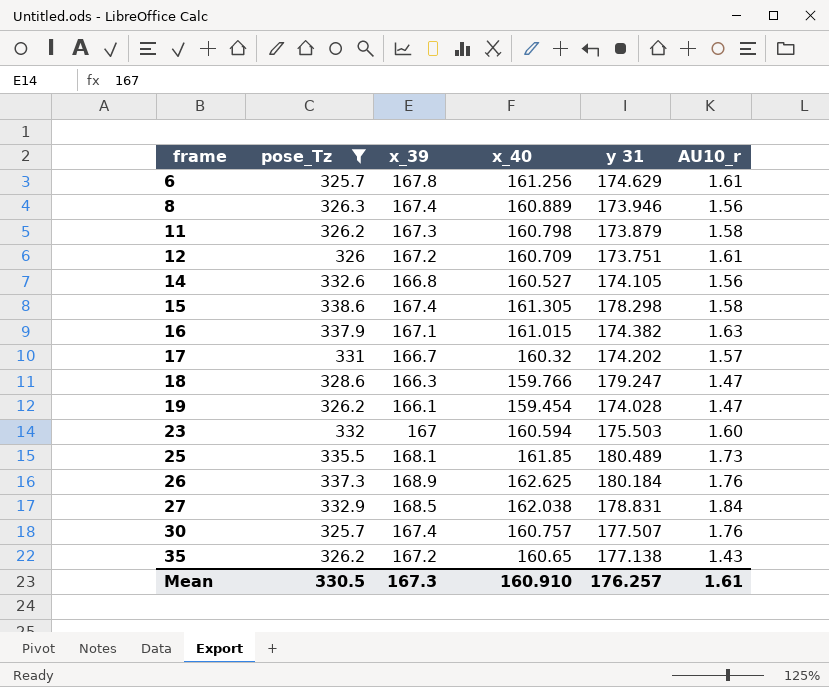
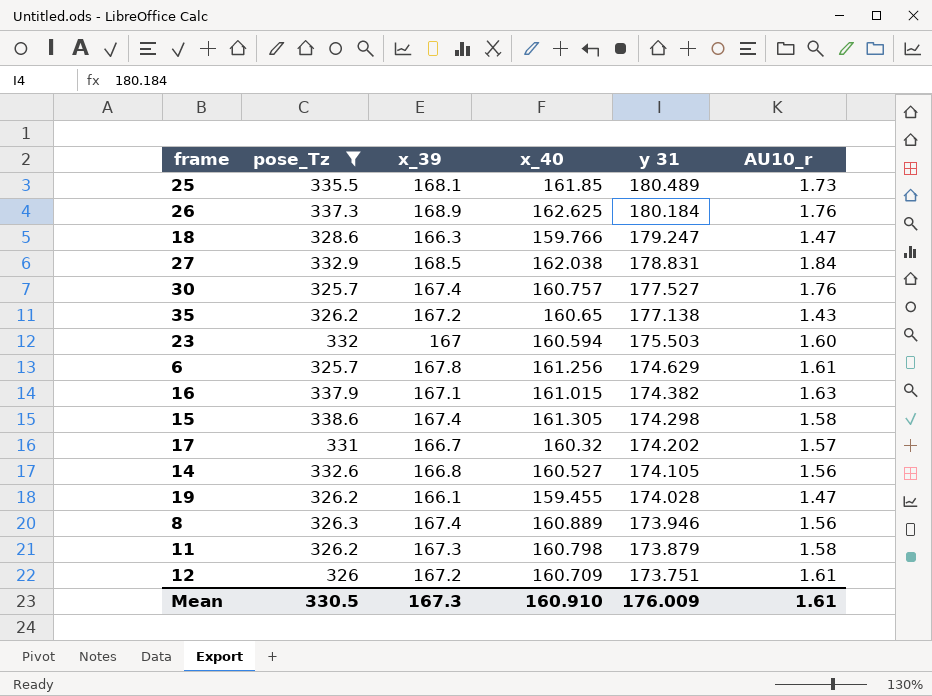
row order: frame ascending -> y 31 descending
30 | y 31: 177.507 -> 177.527
15 | y 31: 178.298 -> 174.298
19 | x_40: 159.454 -> 159.455
Mean | y 31: 176.257 -> 176.009

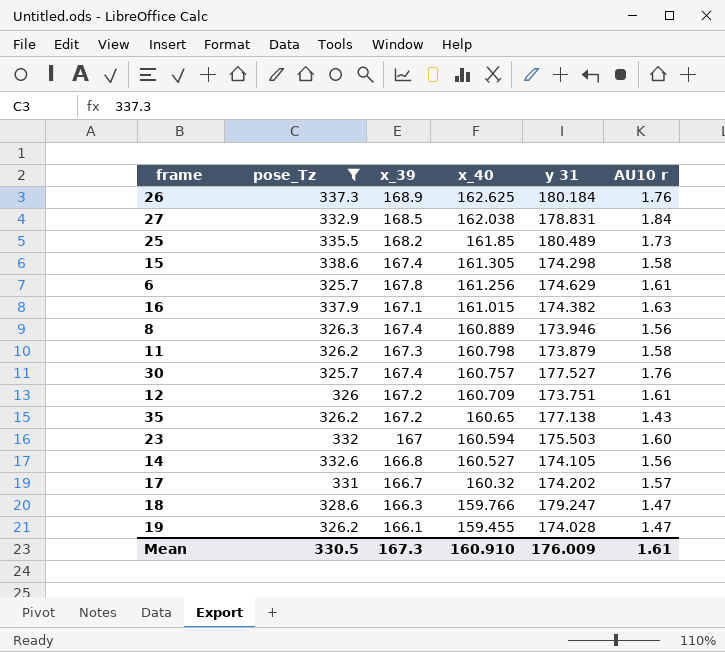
row order: y 31 descending -> x_40 descending
column name: AU10_r -> AU10 r
25 | x_39: 168.1 -> 168.2

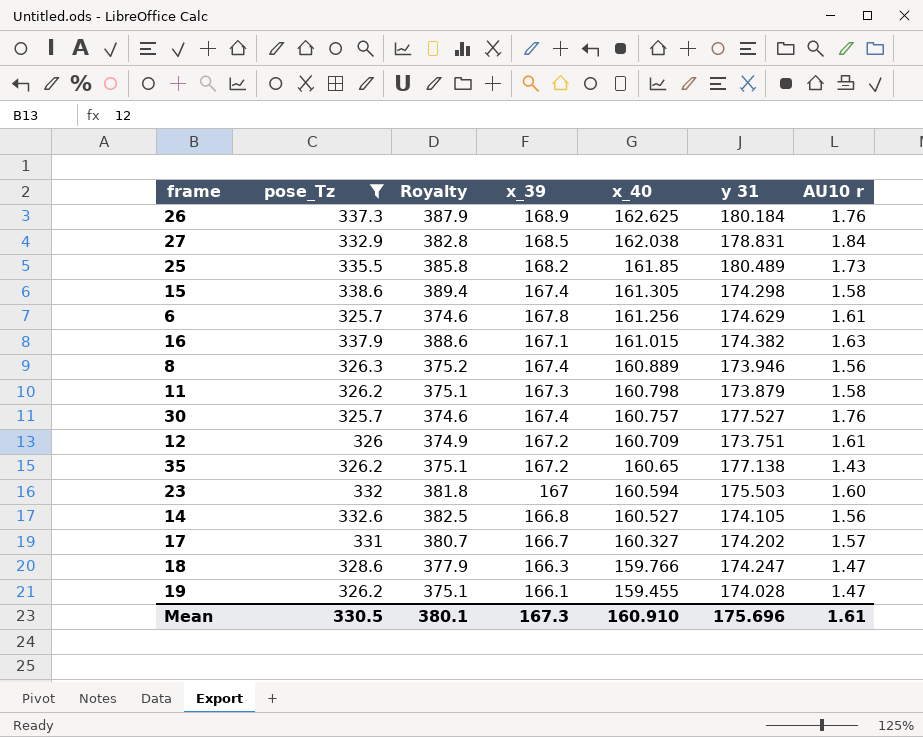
column Royalty | formula: none -> [pose_Tz] * 1.15
17 | x_40: 160.32 -> 160.327
18 | y 31: 179.247 -> 174.247
Mean | y 31: 176.009 -> 175.696

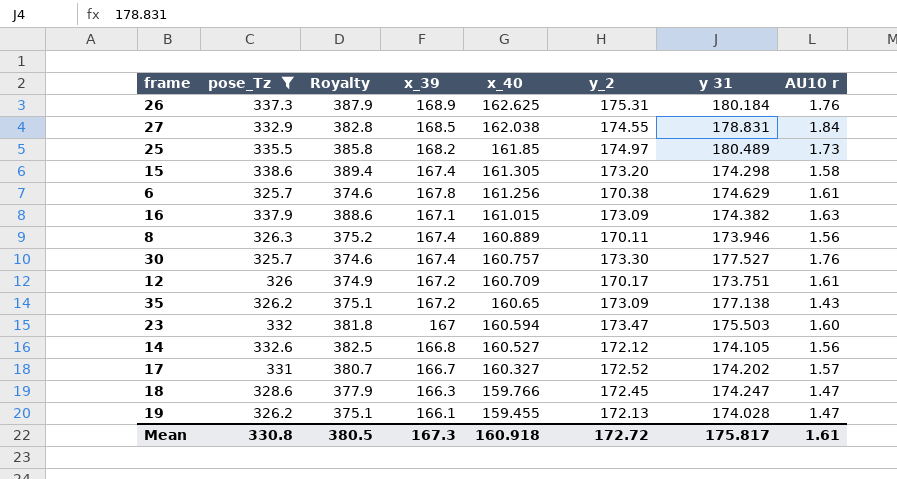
column y_2 | position: none -> 6
row 11: 326.2 | 375.1 | 167.3 | 160.798 | 173.879 | 1.58 -> none
Mean | pose_Tz: 330.5 -> 330.8
Mean | Royalty: 380.1 -> 380.5
Mean | x_40: 160.910 -> 160.918
Mean | y 31: 175.696 -> 175.817

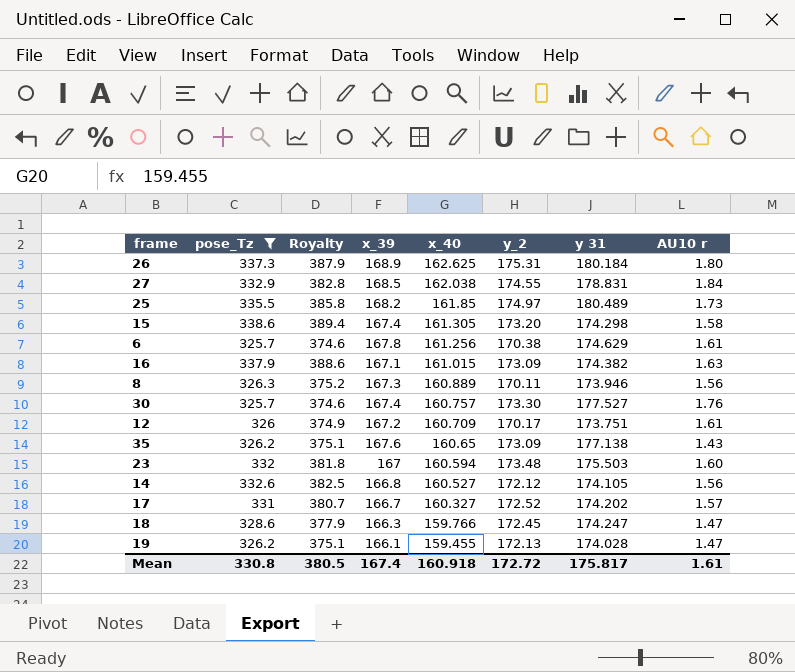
26 | AU10 r: 1.76 -> 1.80
8 | x_39: 167.4 -> 167.3
35 | x_39: 167.2 -> 167.6
23 | y_2: 173.47 -> 173.48
Mean | x_39: 167.3 -> 167.4

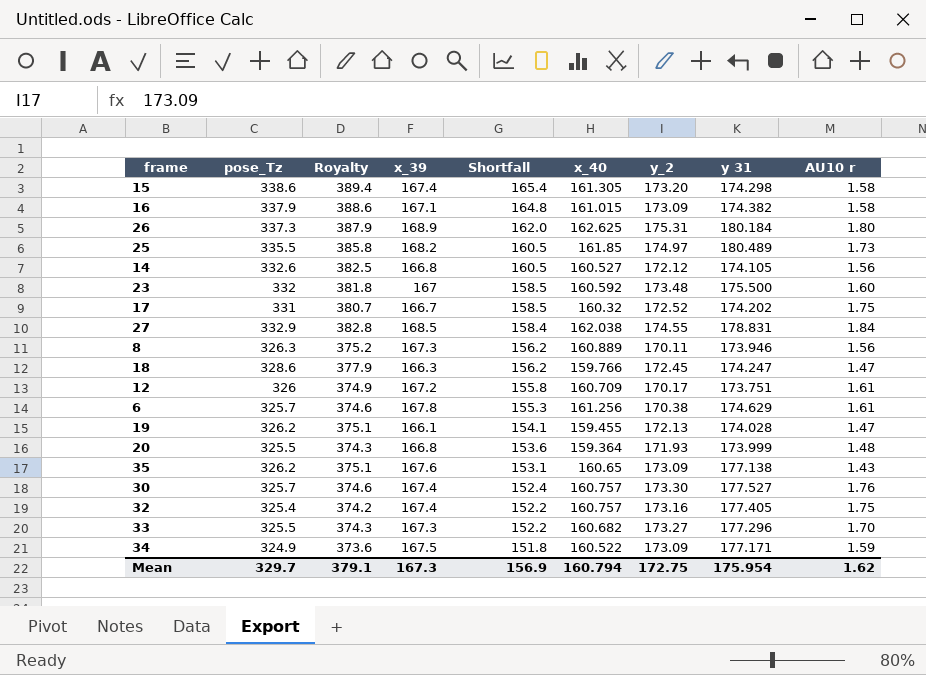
filter: pose_Tz >= 325.7 -> none
row order: x_40 descending -> Shortfall descending
column Shortfall | formula: none -> [pose_Tz] - [y_2]
16 | AU10 r: 1.63 -> 1.58
23 | x_40: 160.594 -> 160.592
23 | y 31: 175.503 -> 175.500
17 | x_40: 160.327 -> 160.32
17 | AU10 r: 1.57 -> 1.75
Mean | pose_Tz: 330.8 -> 329.7
Mean | Royalty: 380.5 -> 379.1
Mean | x_39: 167.4 -> 167.3
Mean | x_40: 160.918 -> 160.794
Mean | y_2: 172.72 -> 172.75
Mean | y 31: 175.817 -> 175.954
Mean | AU10 r: 1.61 -> 1.62

